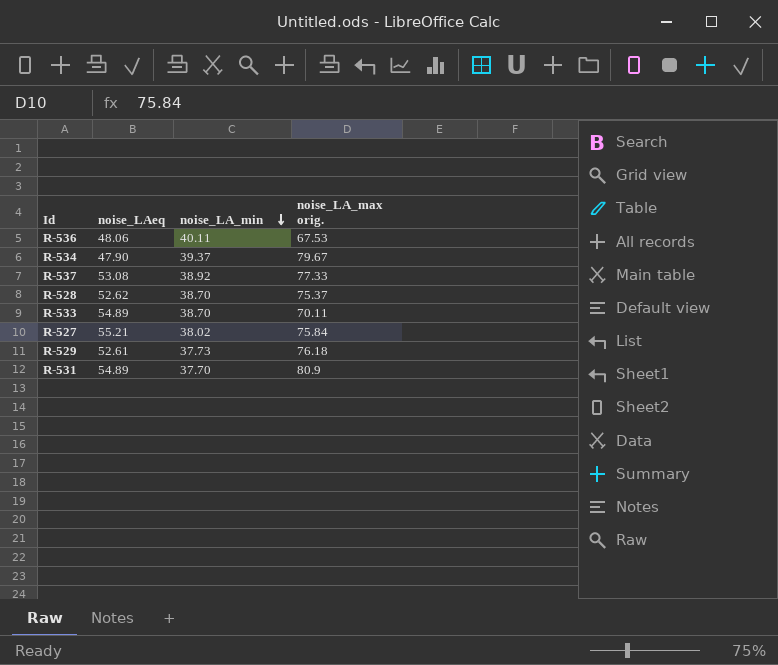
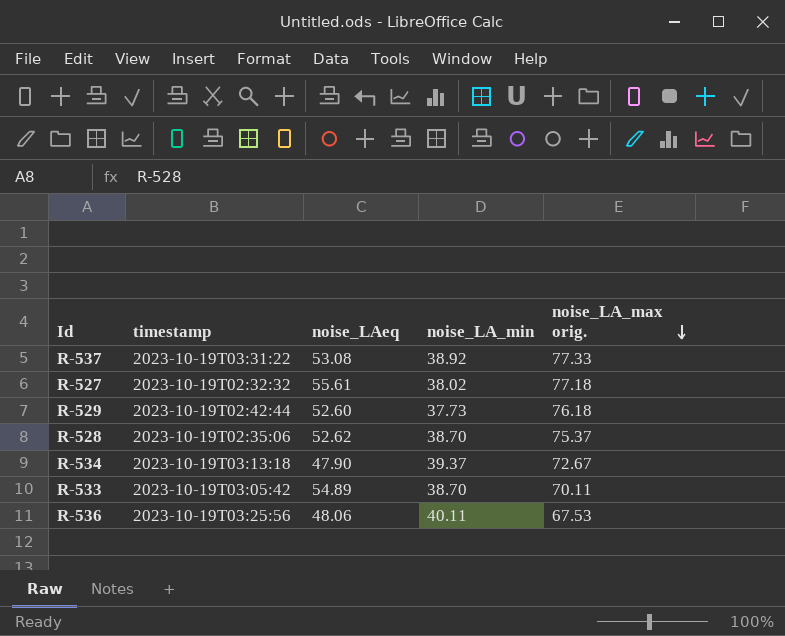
row order: noise_LA_min descending -> noise_LA_max orig. descending
column timestamp | position: none -> 2
row R-531: 54.89 | 37.70 | 80.9 -> none
R-527 | noise_LAeq: 55.21 -> 55.61
R-527 | noise_LA_max orig.: 75.84 -> 77.18
R-529 | noise_LAeq: 52.61 -> 52.60
R-534 | noise_LA_max orig.: 79.67 -> 72.67

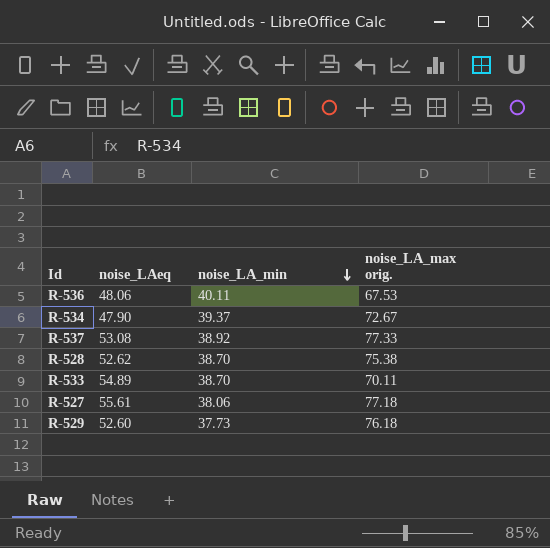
row order: noise_LA_max orig. descending -> noise_LA_min descending
column timestamp | position: 2 -> none
R-528 | noise_LA_max orig.: 75.37 -> 75.38
R-527 | noise_LA_min: 38.02 -> 38.06

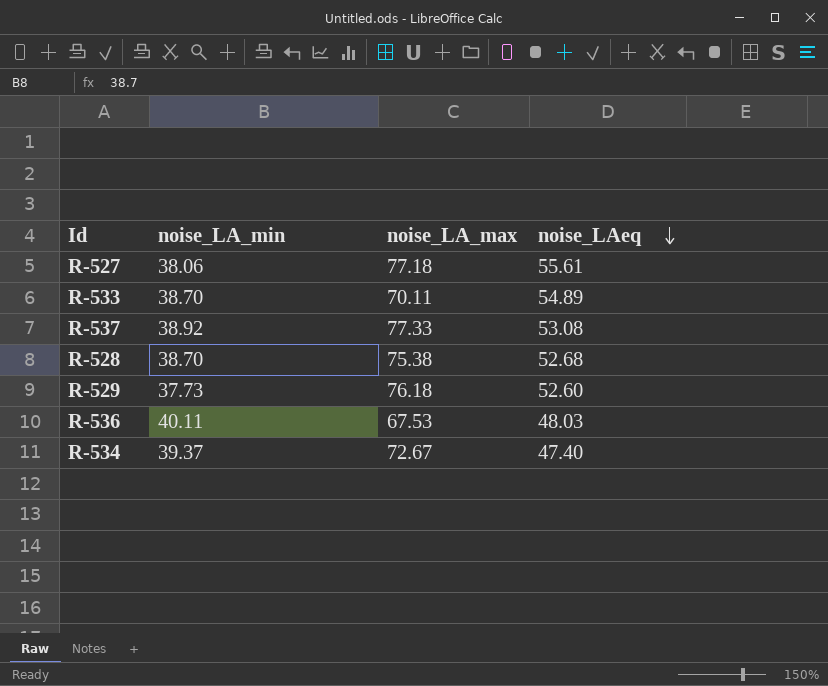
row order: noise_LA_min descending -> noise_LAeq descending
column name: noise_LA_max orig. -> noise_LA_max
column noise_LAeq | position: 2 -> 4
R-528 | noise_LAeq: 52.62 -> 52.68
R-536 | noise_LAeq: 48.06 -> 48.03
R-534 | noise_LAeq: 47.90 -> 47.40

